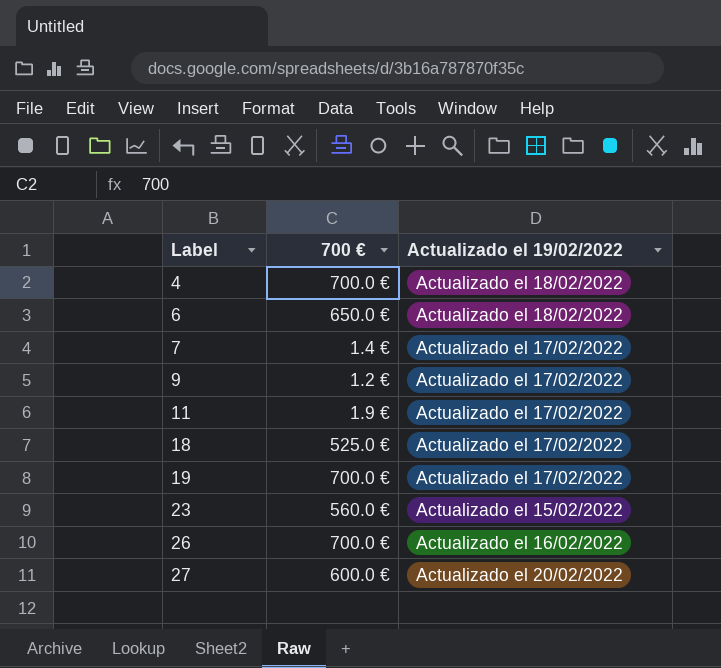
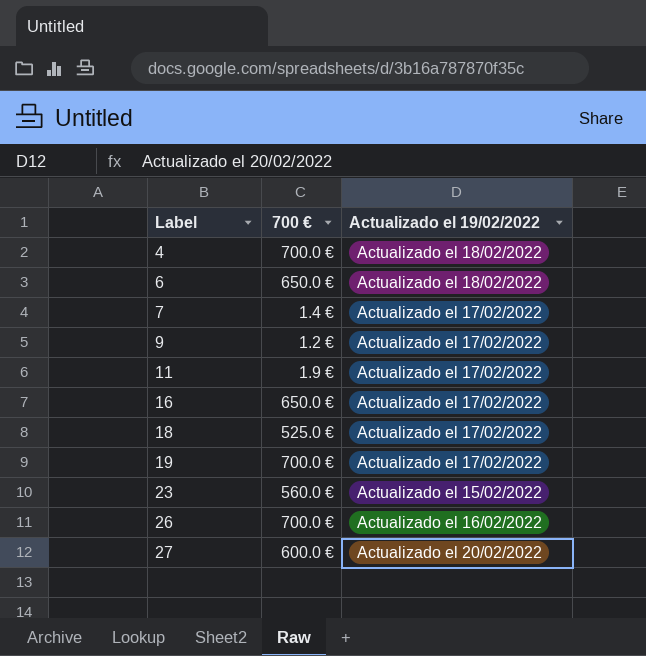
row 16: none -> 650.0 € | Actualizado el 17/02/2022

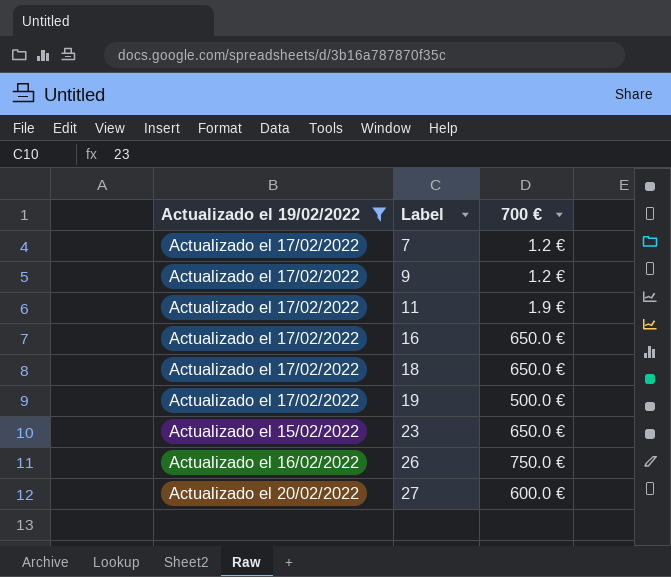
filter: none -> Actualizado el 19/02/2022 != Actualizado el 18/02/2022
column Actualizado el 19/02/2022 | position: 3 -> 1
7 | 700 €: 1.4 € -> 1.2 €
18 | 700 €: 525.0 € -> 650.0 €
19 | 700 €: 700.0 € -> 500.0 €
23 | 700 €: 560.0 € -> 650.0 €
26 | 700 €: 700.0 € -> 750.0 €

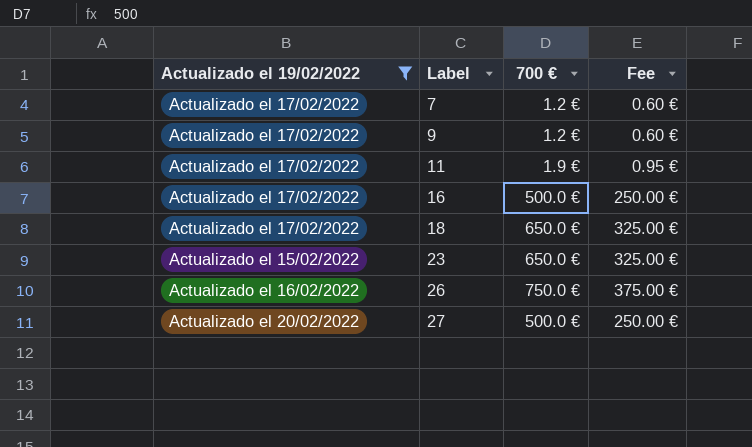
column Fee | formula: none -> [700 €] * 0.5
row 19: Actualizado el 17/02/2022 | 500.0 € -> none
16 | 700 €: 650.0 € -> 500.0 €
27 | 700 €: 600.0 € -> 500.0 €

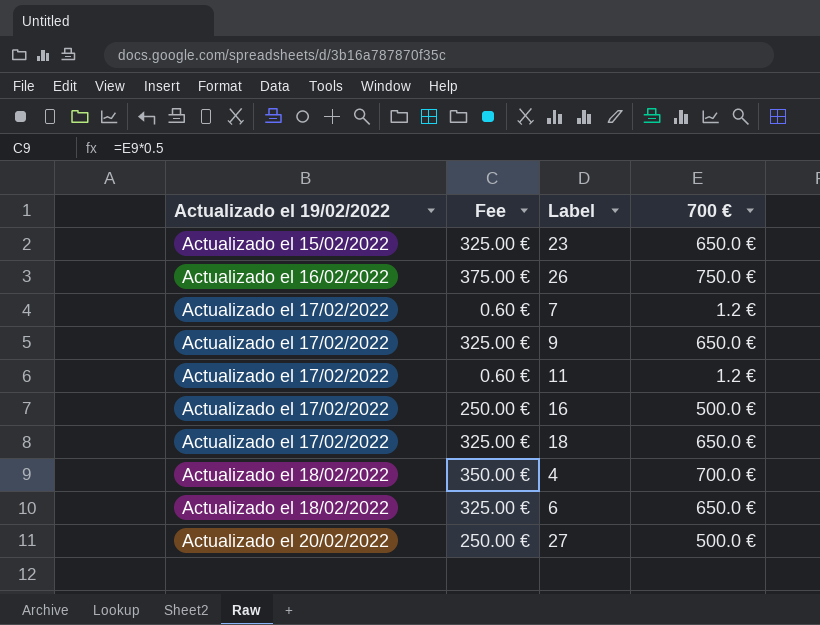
filter: Actualizado el 19/02/2022 != Actualizado el 18/02/2022 -> none
row order: Label ascending -> Actualizado el 19/02/2022 ascending
column Fee | position: 4 -> 2
9 | Fee: 0.60 € -> 325.00 €
9 | 700 €: 1.2 € -> 650.0 €
11 | Fee: 0.95 € -> 0.60 €
11 | 700 €: 1.9 € -> 1.2 €

